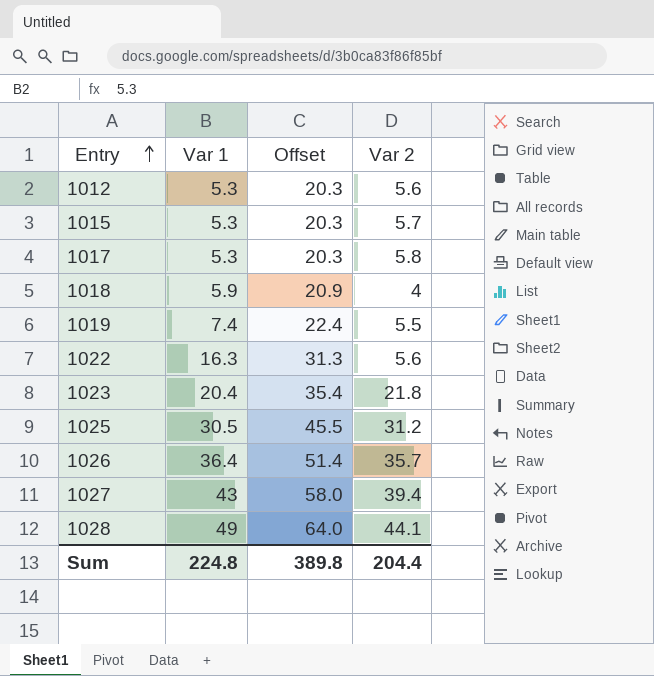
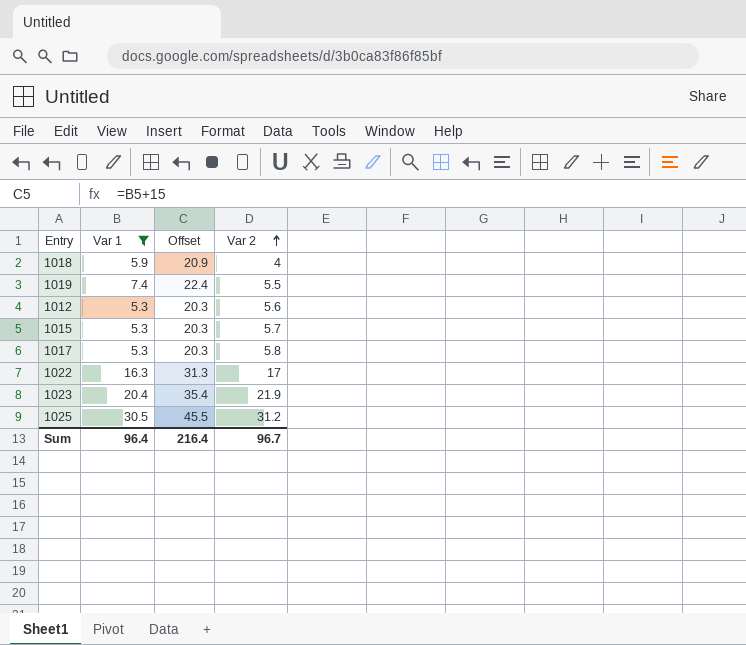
filter: none -> Var 1 <= 30.5
row order: Entry ascending -> Var 2 ascending
1022 | Var 2: 5.6 -> 17
1023 | Var 2: 21.8 -> 21.9
Sum | Var 1: 224.8 -> 96.4
Sum | Offset: 389.8 -> 216.4
Sum | Var 2: 204.4 -> 96.7

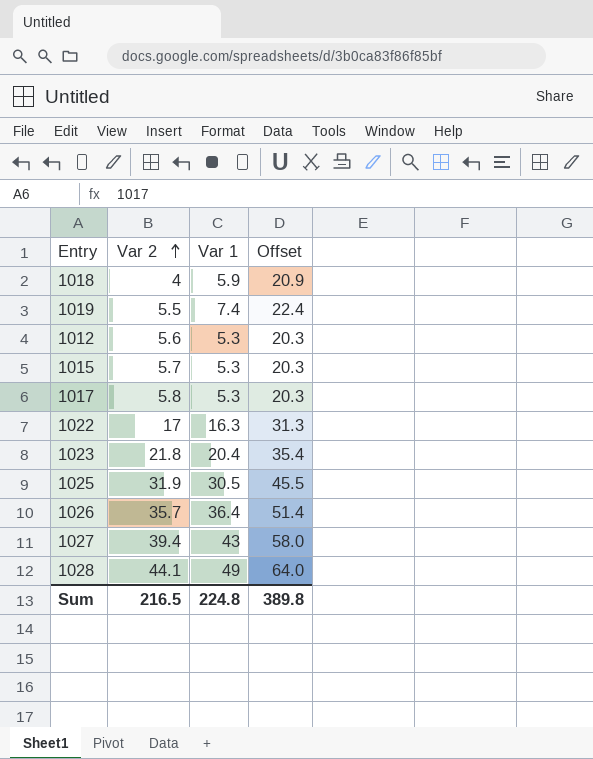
filter: Var 1 <= 30.5 -> none
column Var 2 | position: 4 -> 2
1023 | Var 2: 21.9 -> 21.8
1025 | Var 2: 31.2 -> 31.9
Sum | Var 2: 96.7 -> 216.5
Sum | Var 1: 96.4 -> 224.8
Sum | Offset: 216.4 -> 389.8

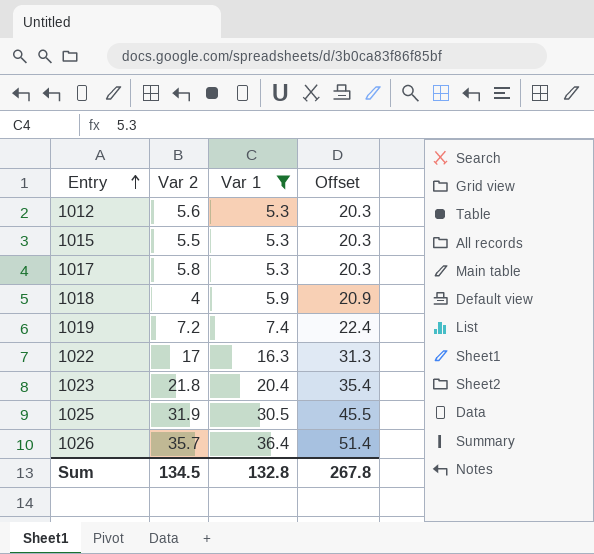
filter: none -> Var 1 <= 36.4
row order: Var 2 ascending -> Entry ascending
1015 | Var 2: 5.7 -> 5.5
1019 | Var 2: 5.5 -> 7.2
Sum | Var 2: 216.5 -> 134.5
Sum | Var 1: 224.8 -> 132.8
Sum | Offset: 389.8 -> 267.8

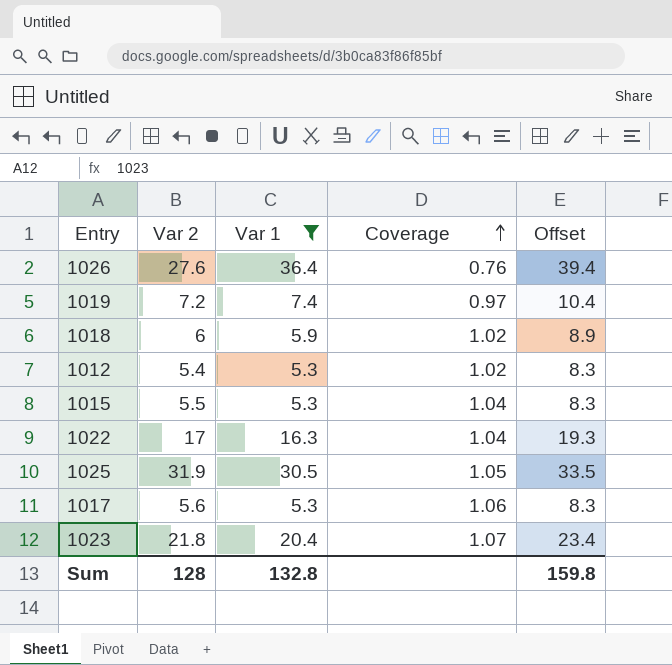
row order: Entry ascending -> Coverage ascending
column Coverage | formula: none -> [Var 2] / [Var 1]
column Offset | formula: [Var 1] + 15 -> [Var 1] + 3
1026 | Var 2: 35.7 -> 27.6
1018 | Var 2: 4 -> 6
1012 | Var 2: 5.6 -> 5.4
1017 | Var 2: 5.8 -> 5.6
Sum | Var 2: 134.5 -> 128
Sum | Offset: 267.8 -> 159.8

